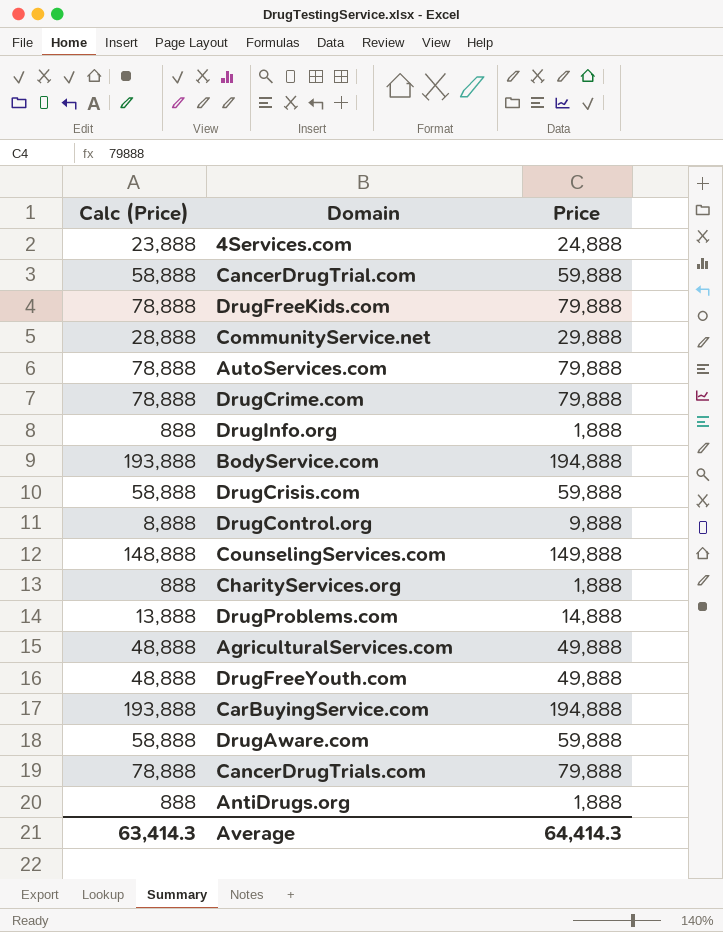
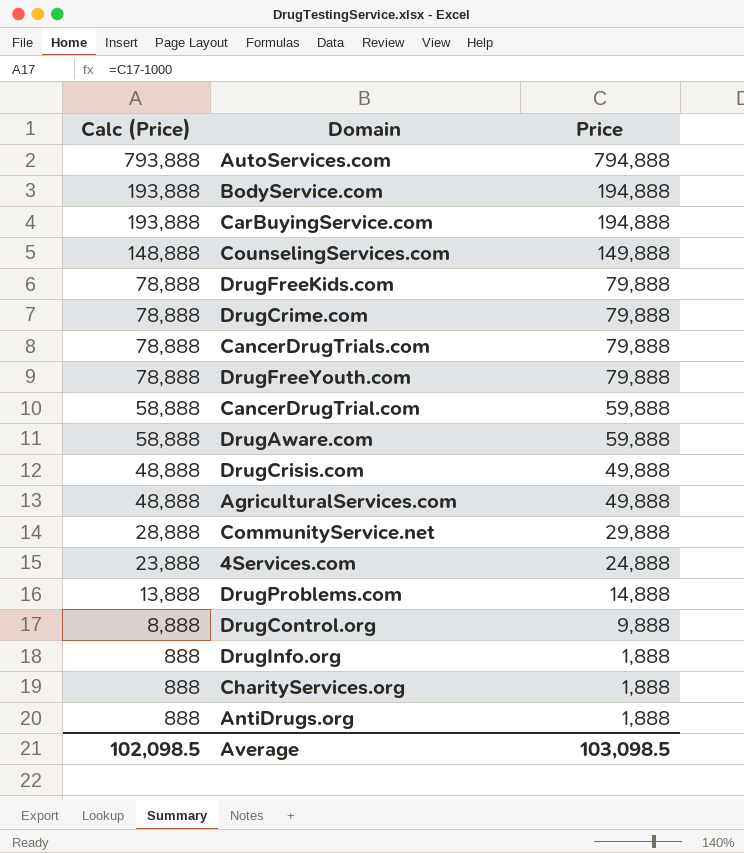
row order: none -> Calc (Price) descending
AutoServices.com | Calc (Price): 78,888 -> 793,888
AutoServices.com | Price: 79,888 -> 794,888
DrugFreeYouth.com | Calc (Price): 48,888 -> 78,888
DrugFreeYouth.com | Price: 49,888 -> 79,888
DrugCrisis.com | Calc (Price): 58,888 -> 48,888
DrugCrisis.com | Price: 59,888 -> 49,888
Average | Calc (Price): 63,414.3 -> 102,098.5
Average | Price: 64,414.3 -> 103,098.5

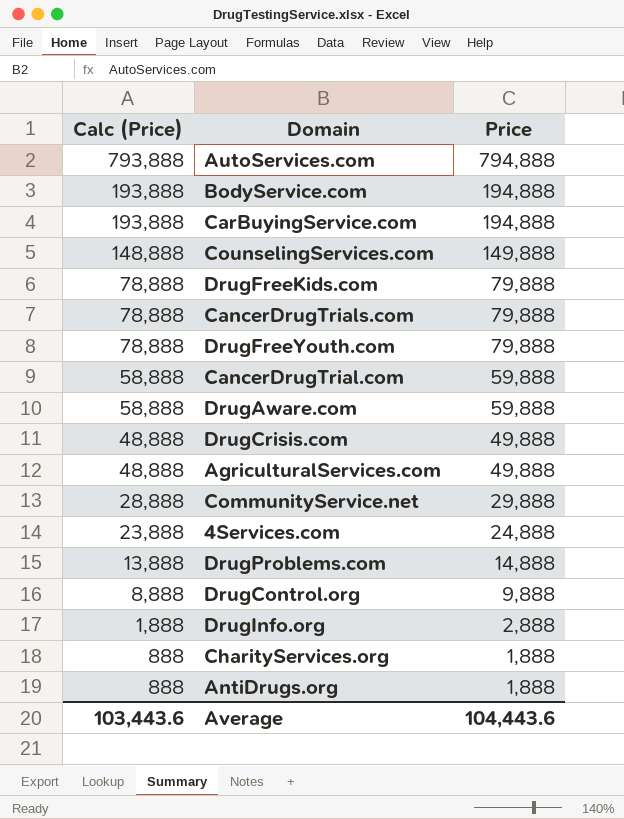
row DrugCrime.com: 78,888 | 79,888 -> none
DrugInfo.org | Calc (Price): 888 -> 1,888
DrugInfo.org | Price: 1,888 -> 2,888
Average | Calc (Price): 102,098.5 -> 103,443.6
Average | Price: 103,098.5 -> 104,443.6

